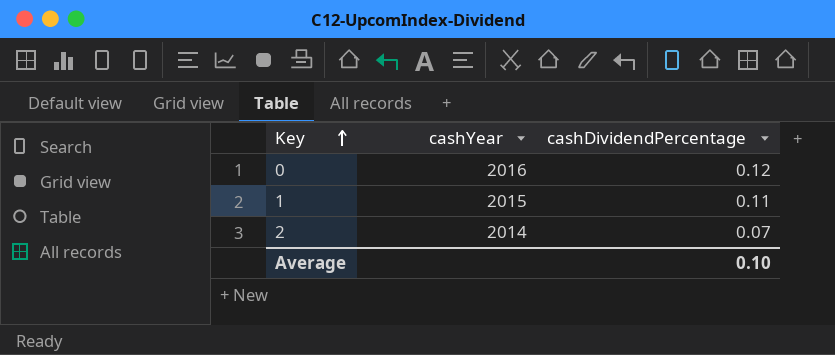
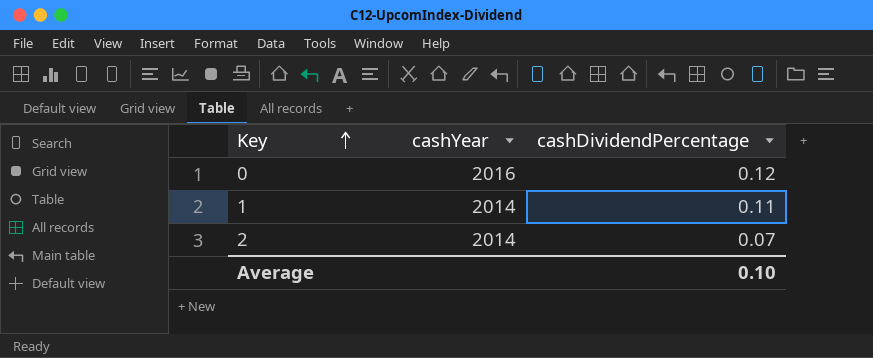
1 | cashYear: 2015 -> 2014

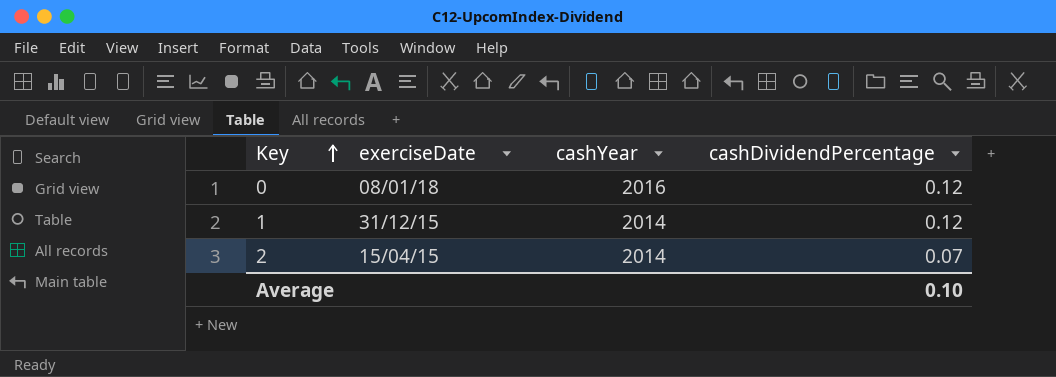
column exerciseDate | position: none -> 2
1 | cashDividendPercentage: 0.11 -> 0.12

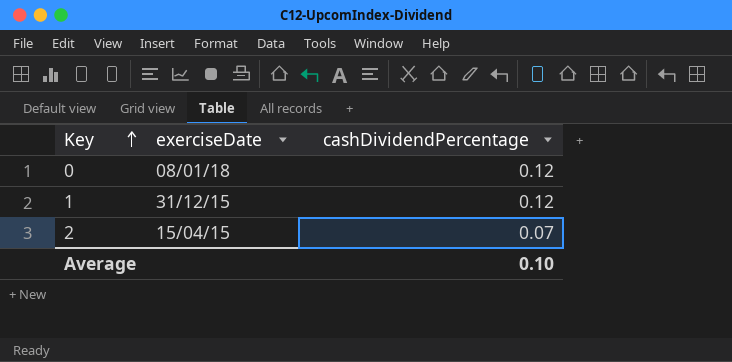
column cashYear | position: 3 -> none

